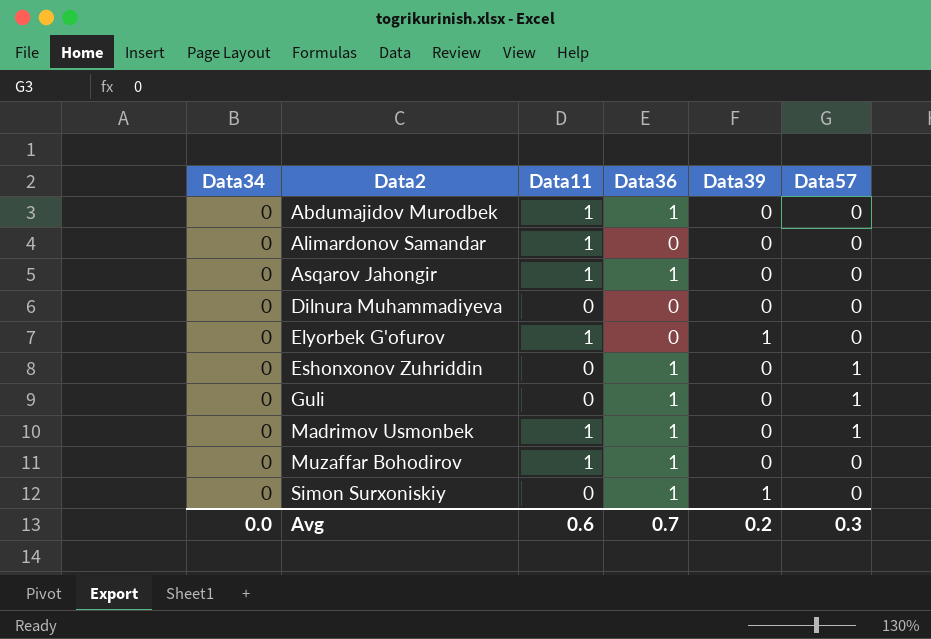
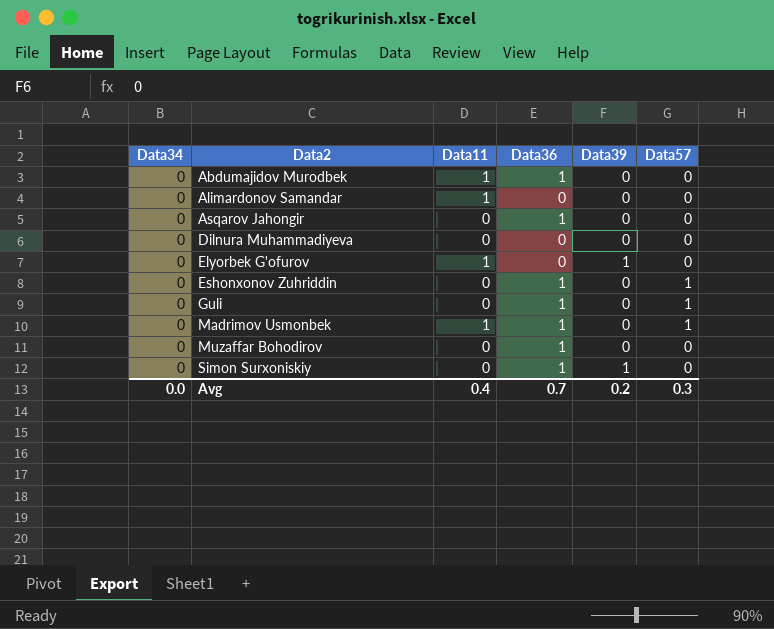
Asqarov Jahongir | Data11: 1 -> 0
Muzaffar Bohodirov | Data11: 1 -> 0
Avg | Data11: 0.6 -> 0.4

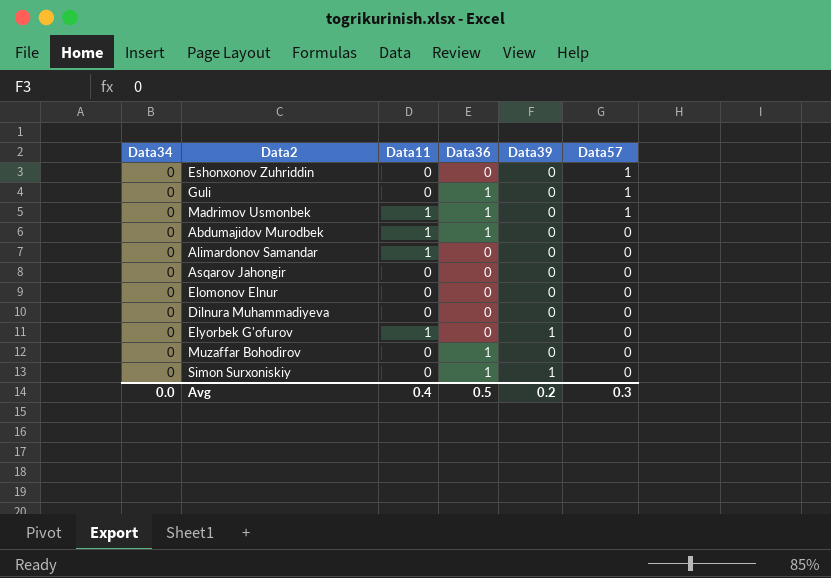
row order: Data2 ascending -> Data57 descending
Eshonxonov Zuhriddin | Data36: 1 -> 0
Asqarov Jahongir | Data36: 1 -> 0
row Elomonov Elnur: none -> 0 | 0 | 0 | 0 | 0
Avg | Data36: 0.7 -> 0.5

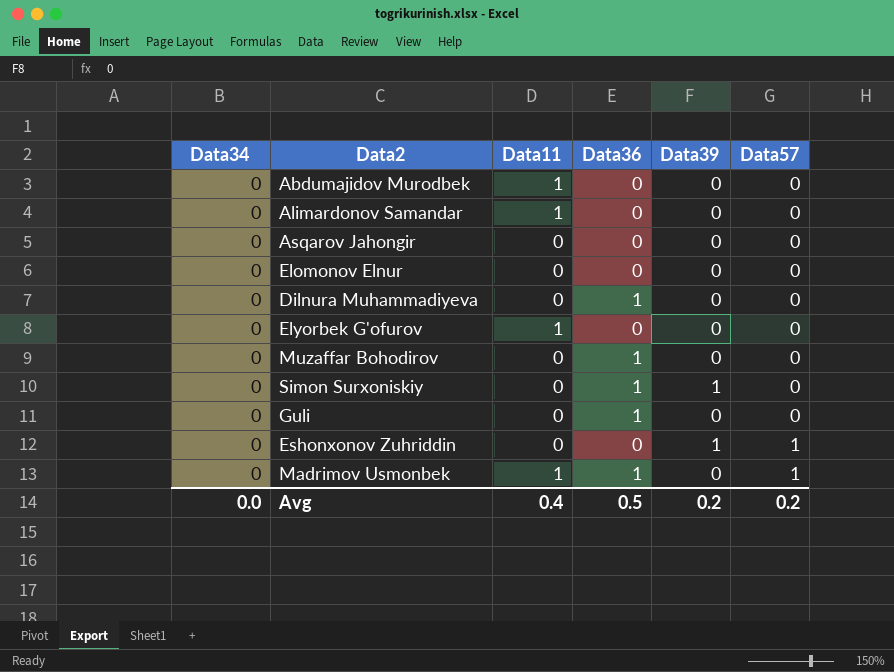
row order: Data57 descending -> Data57 ascending
Abdumajidov Murodbek | Data36: 1 -> 0
Dilnura Muhammadiyeva | Data36: 0 -> 1
Elyorbek G'ofurov | Data39: 1 -> 0
Guli | Data57: 1 -> 0
Eshonxonov Zuhriddin | Data39: 0 -> 1
Avg | Data57: 0.3 -> 0.2

